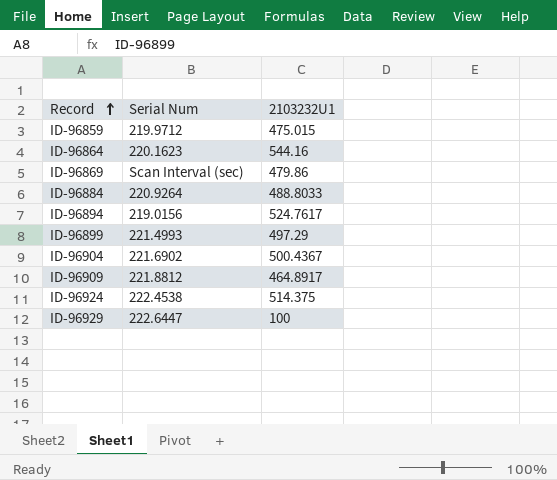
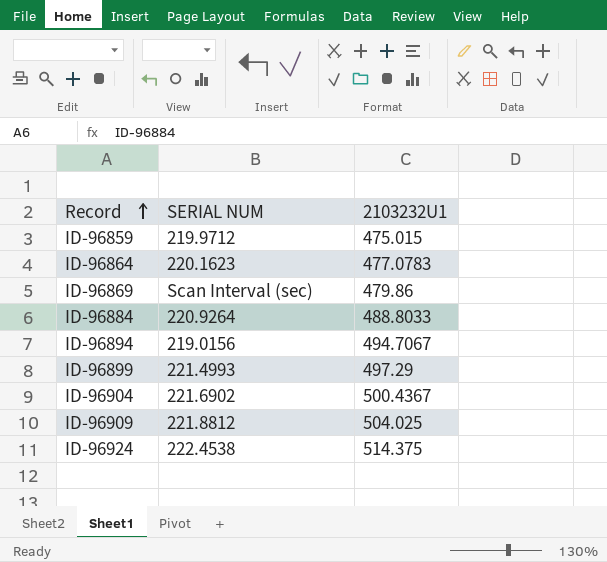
column name: Serial Num -> SERIAL NUM
row ID-96929: 222.6447 | 100 -> none
ID-96864 | 2103232U1: 544.16 -> 477.0783
ID-96894 | 2103232U1: 524.7617 -> 494.7067
ID-96909 | 2103232U1: 464.8917 -> 504.025

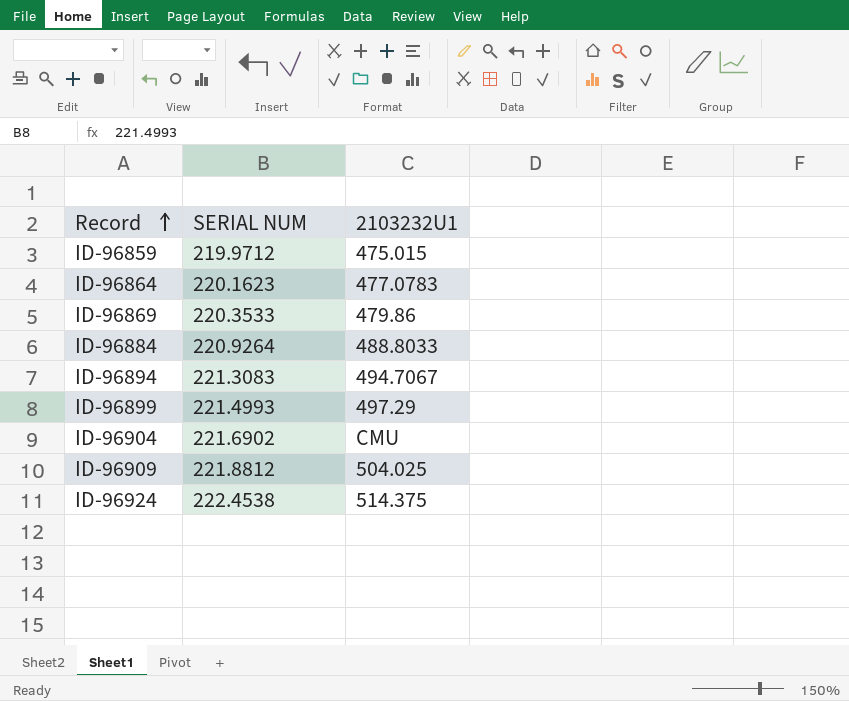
ID-96869 | SERIAL NUM: Scan Interval (sec) -> 220.3533
ID-96894 | SERIAL NUM: 219.0156 -> 221.3083
ID-96904 | 2103232U1: 500.4367 -> CMU

